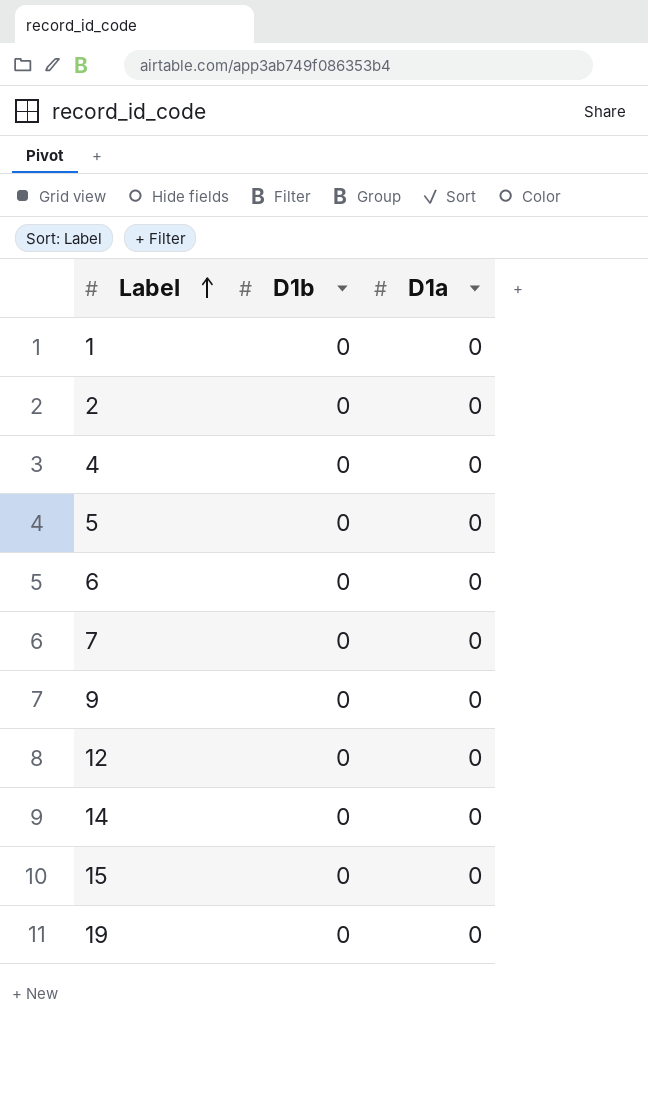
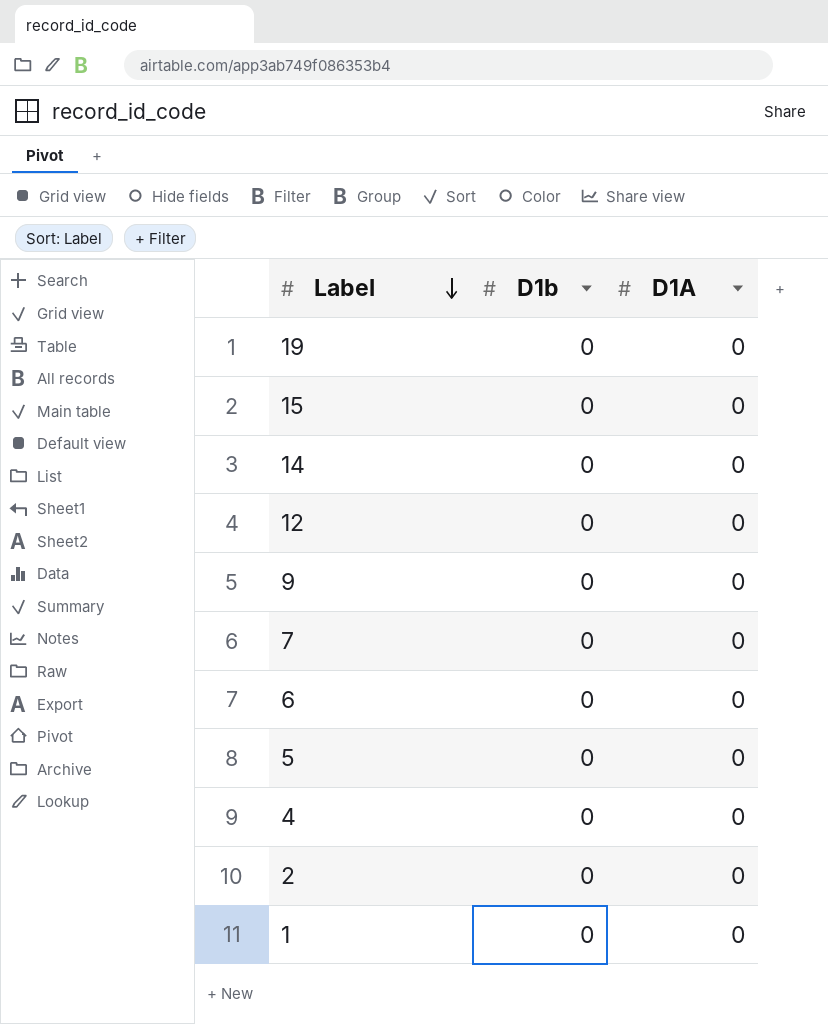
row order: Label ascending -> Label descending
column name: D1a -> D1A

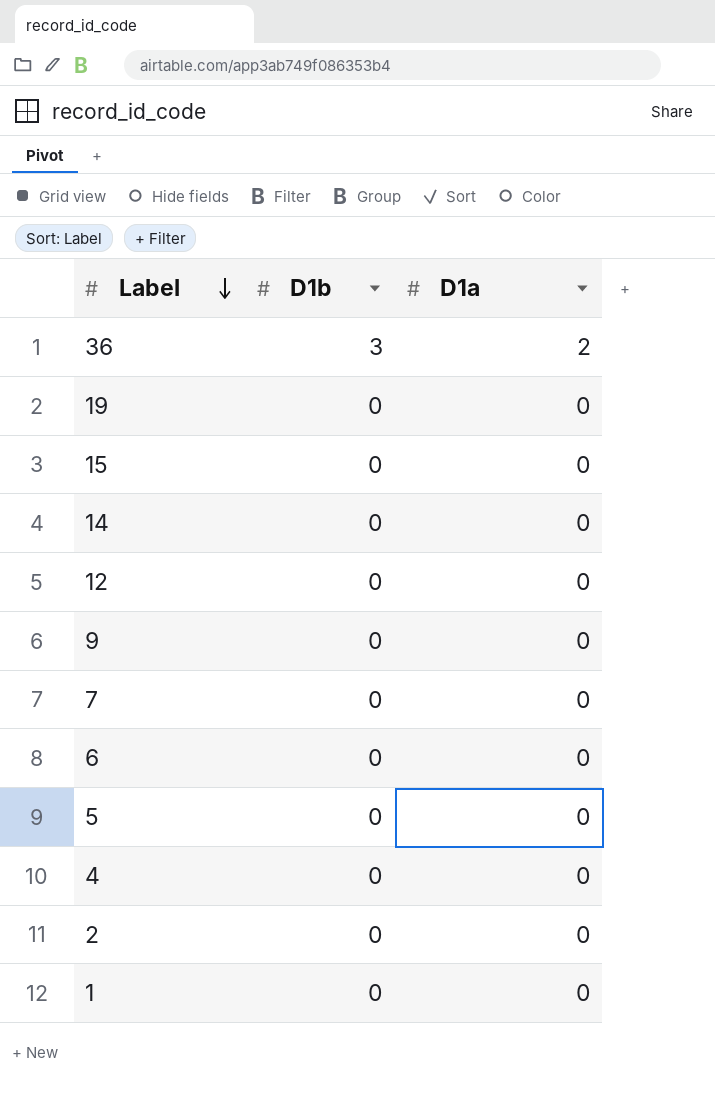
column name: D1A -> D1a
row 36: none -> 3 | 2

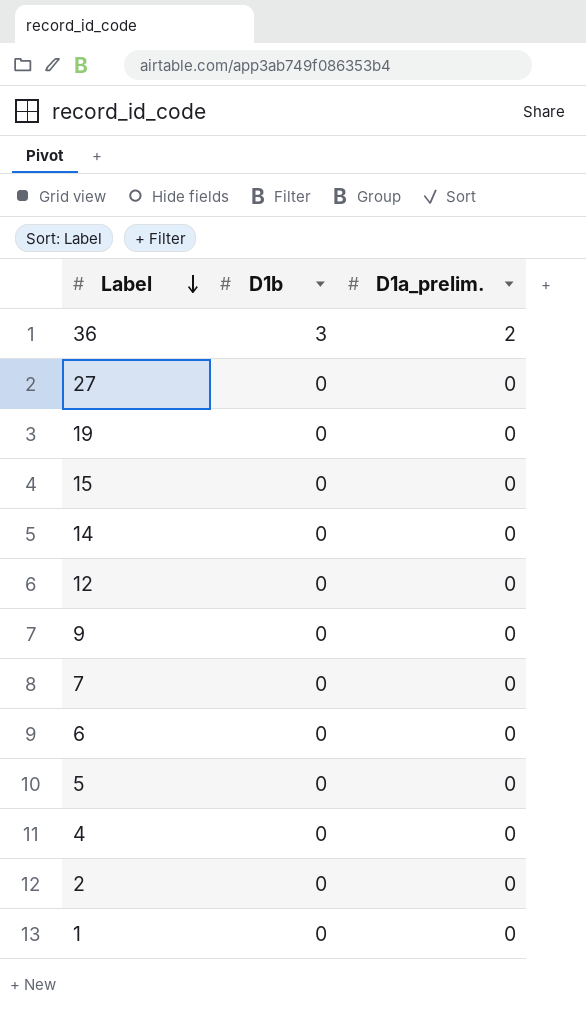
column name: D1a -> D1a_prelim.
row 27: none -> 0 | 0

